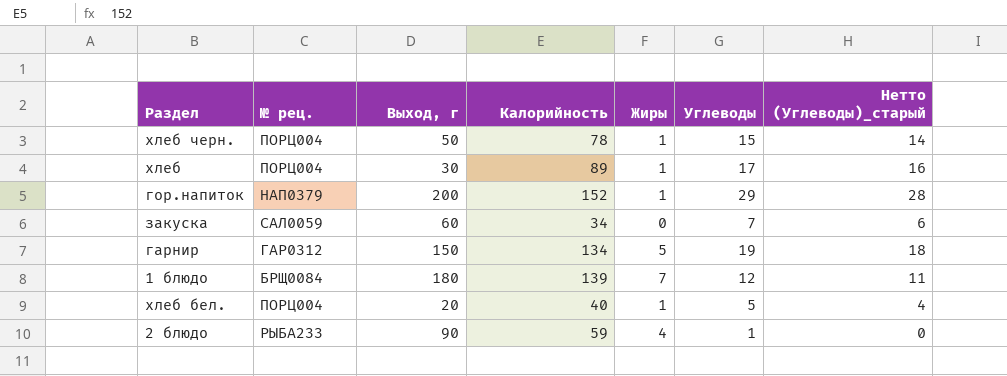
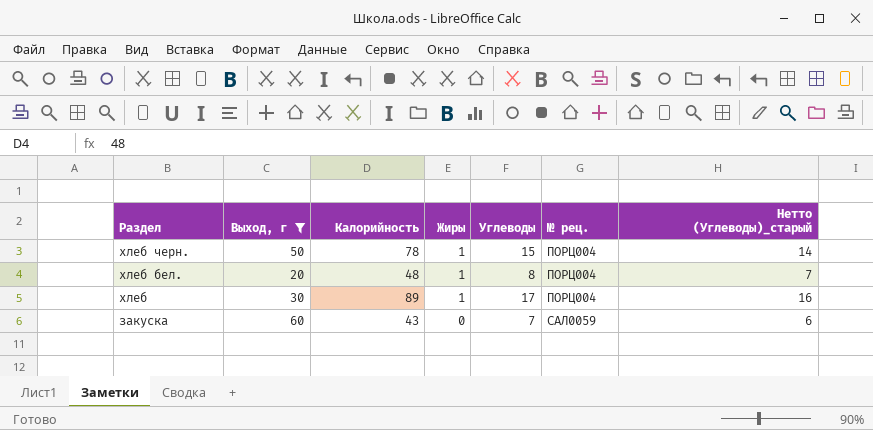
filter: none -> Выход, г <= 60
row order: none -> Раздел descending
column № рец. | position: 2 -> 6
хлеб бел. | Калорийность: 40 -> 48
хлеб бел. | Углеводы: 5 -> 8
хлеб бел. | Нетто (Углеводы)_старый: 4 -> 7
закуска | Калорийность: 34 -> 43

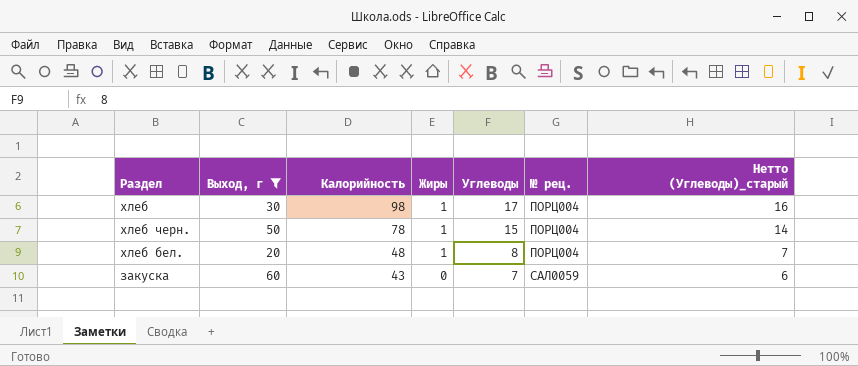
row order: Раздел descending -> Калорийность descending
хлеб | Калорийность: 89 -> 98

